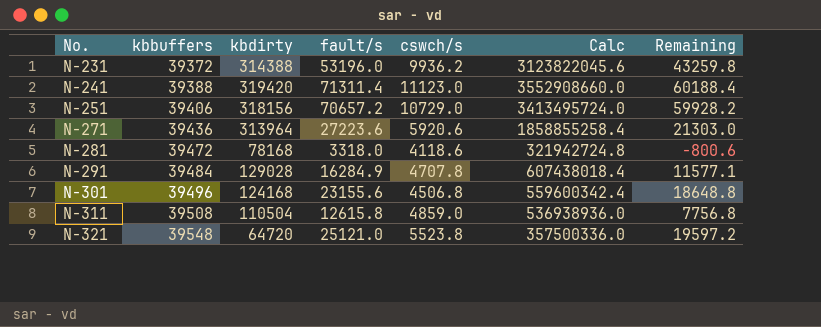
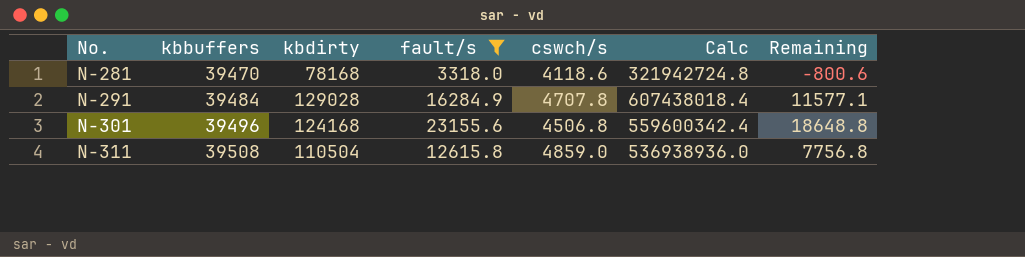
filter: none -> fault/s <= 23155.6
N-281 | kbbuffers: 39472 -> 39470

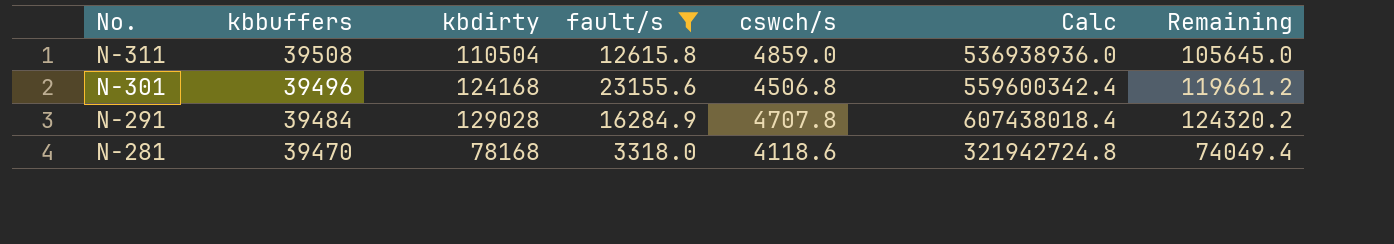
row order: No. ascending -> No. descending
column Remaining | formula: [fault/s] - [cswch/s] -> [kbdirty] - [cswch/s]

